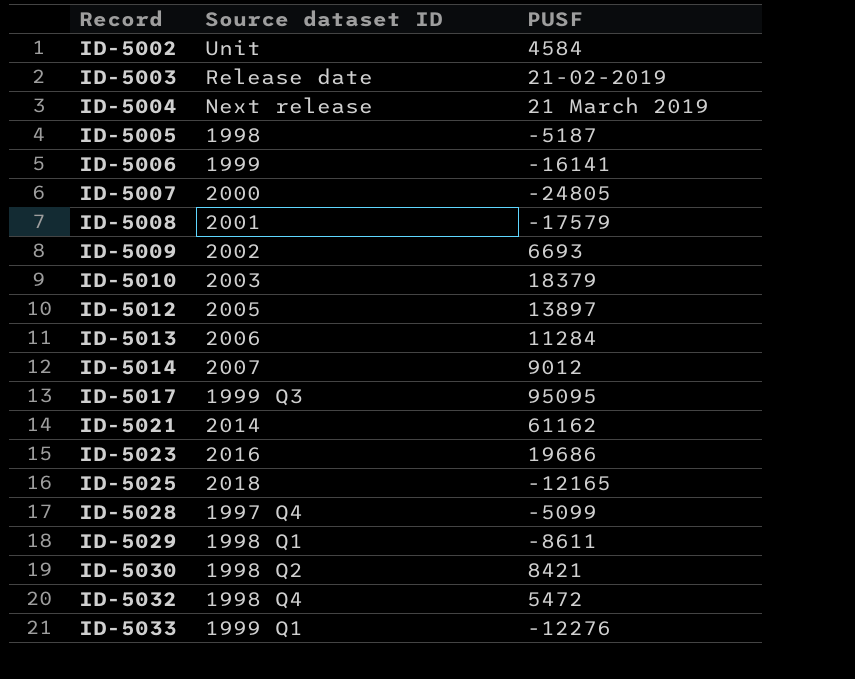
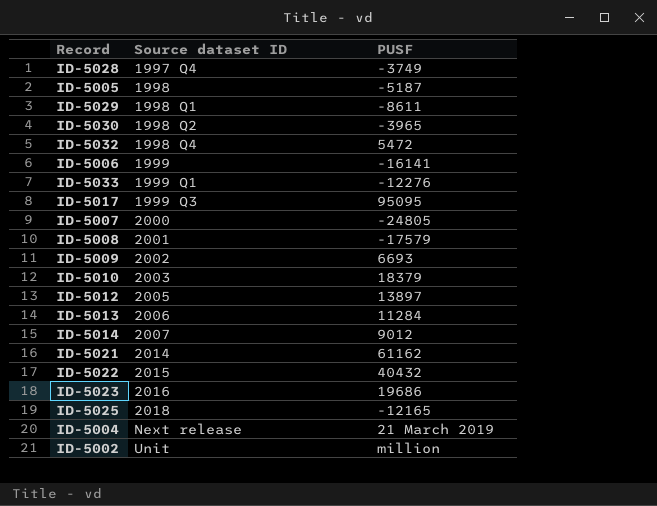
row order: Record ascending -> Source dataset ID ascending
row ID-5003: Release date | 21-02-2019 -> none
ID-5028 | PUSF: -5099 -> -3749
ID-5030 | PUSF: 8421 -> -3965
row ID-5022: none -> 2015 | 40432
ID-5002 | PUSF: 4584 -> million

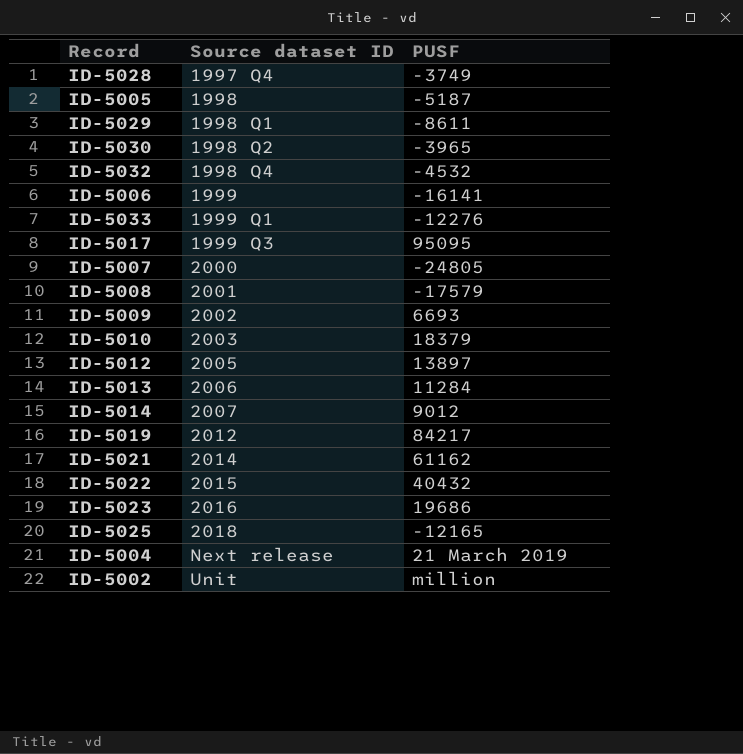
ID-5032 | PUSF: 5472 -> -4532
row ID-5019: none -> 2012 | 84217

